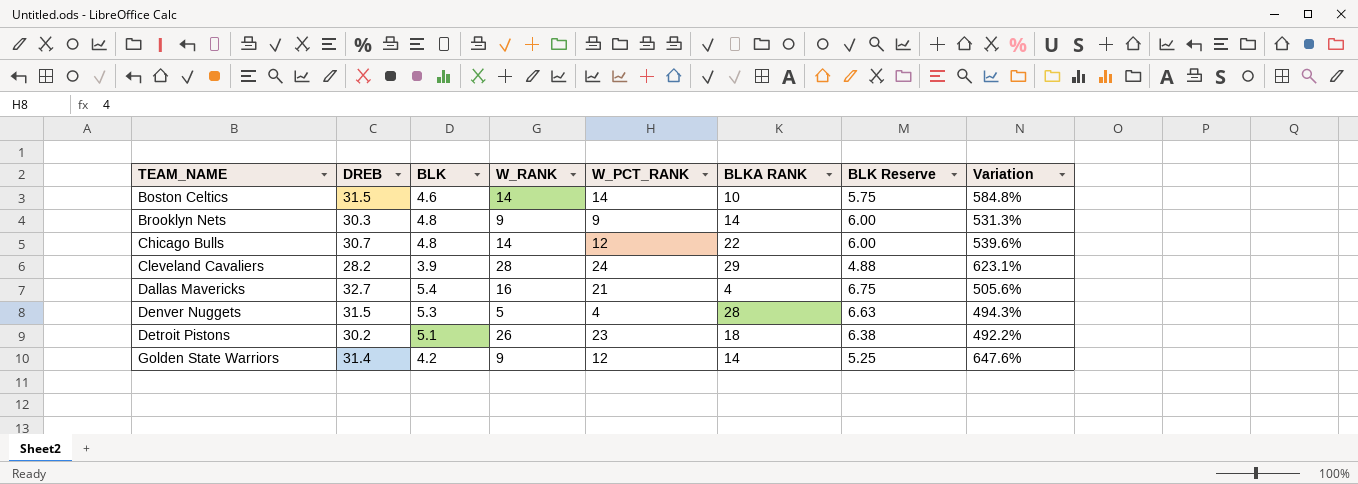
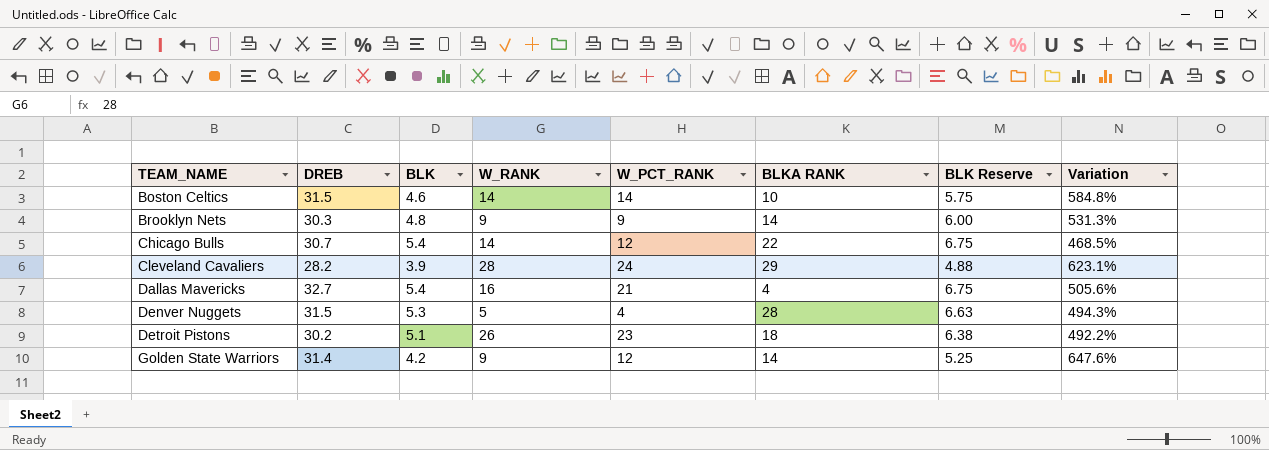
Chicago Bulls | BLK: 4.8 -> 5.4
Chicago Bulls | BLK Reserve: 6.00 -> 6.75
Chicago Bulls | Variation: 539.6% -> 468.5%

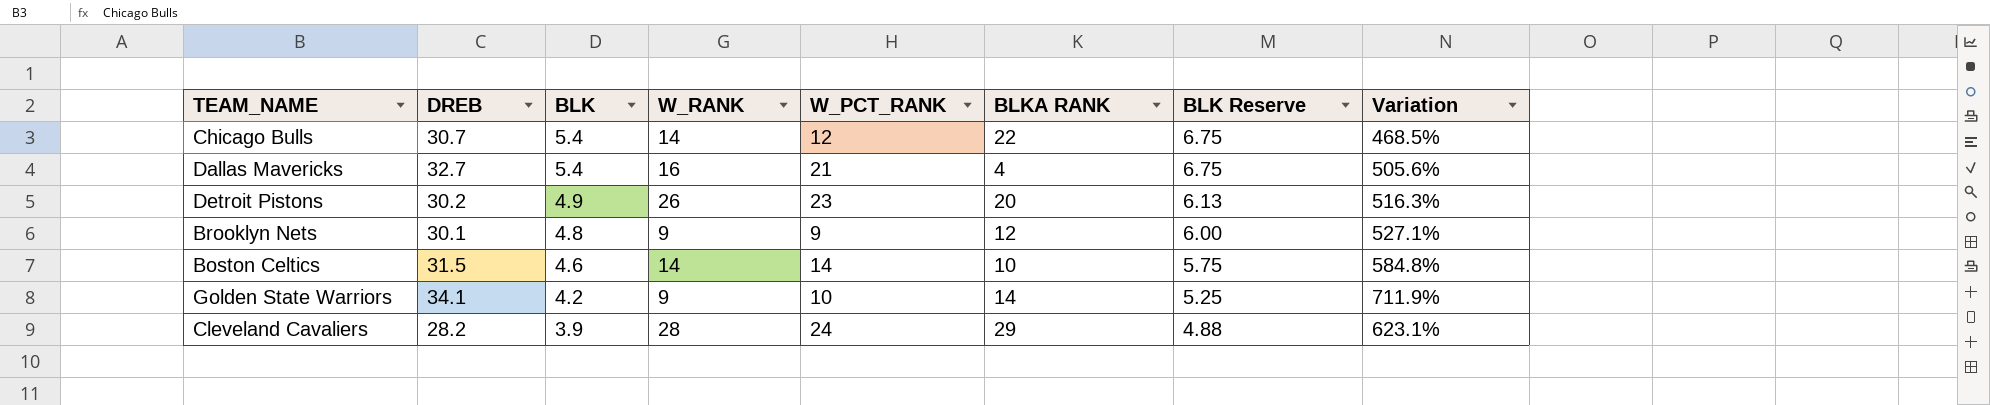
row order: TEAM_NAME ascending -> BLK descending
row Denver Nuggets: 31.5 | 5.3 | 5 | 4 | 28 | 6.63 | 494.3% -> none
Detroit Pistons | BLK: 5.1 -> 4.9
Detroit Pistons | BLKA RANK: 18 -> 20
Detroit Pistons | BLK Reserve: 6.38 -> 6.13
Detroit Pistons | Variation: 492.2% -> 516.3%
Brooklyn Nets | DREB: 30.3 -> 30.1
Brooklyn Nets | BLKA RANK: 14 -> 12
Brooklyn Nets | Variation: 531.3% -> 527.1%
Golden State Warriors | DREB: 31.4 -> 34.1
Golden State Warriors | W_PCT_RANK: 12 -> 10
Golden State Warriors | Variation: 647.6% -> 711.9%

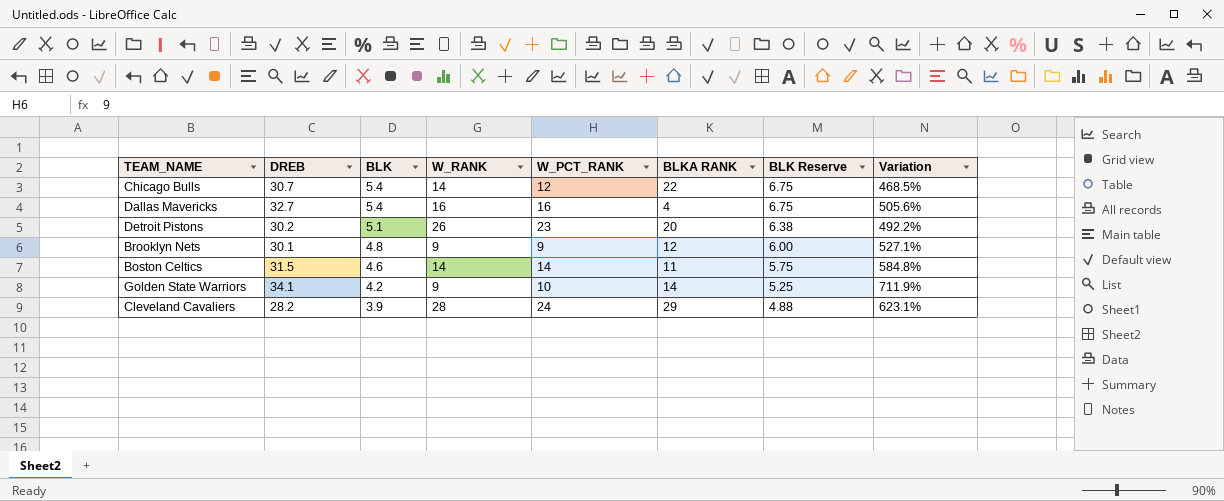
Dallas Mavericks | W_PCT_RANK: 21 -> 16
Detroit Pistons | BLK: 4.9 -> 5.1
Detroit Pistons | BLK Reserve: 6.13 -> 6.38
Detroit Pistons | Variation: 516.3% -> 492.2%
Boston Celtics | BLKA RANK: 10 -> 11

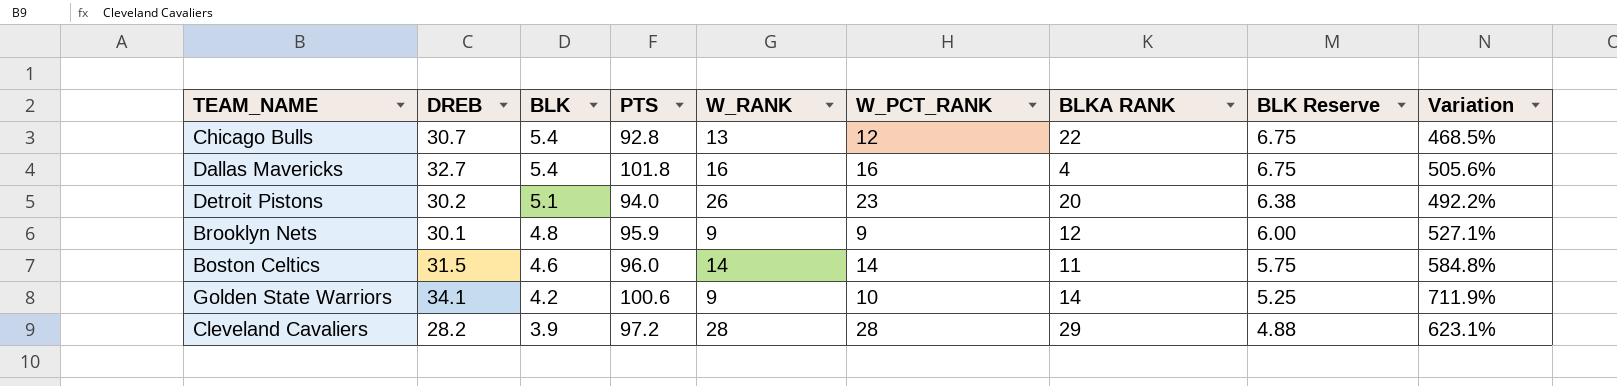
column PTS | position: none -> 4
Chicago Bulls | W_RANK: 14 -> 13
Cleveland Cavaliers | W_PCT_RANK: 24 -> 28

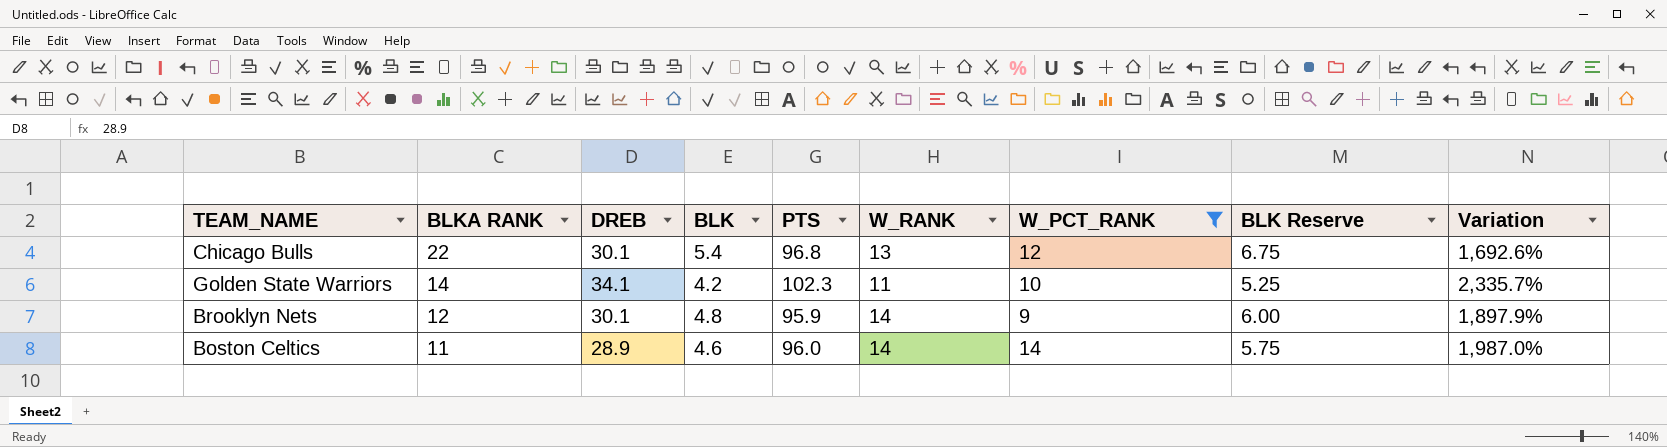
filter: none -> W_PCT_RANK <= 14
row order: BLK descending -> BLKA RANK descending
column BLKA RANK | position: 7 -> 2
column Variation | formula: ([DREB] - [BLK]) / [BLK] -> ([PTS] - [BLK]) / [BLK]
Chicago Bulls | DREB: 30.7 -> 30.1
Chicago Bulls | PTS: 92.8 -> 96.8
Golden State Warriors | PTS: 100.6 -> 102.3
Golden State Warriors | W_RANK: 9 -> 11
Brooklyn Nets | W_RANK: 9 -> 14
Boston Celtics | DREB: 31.5 -> 28.9

